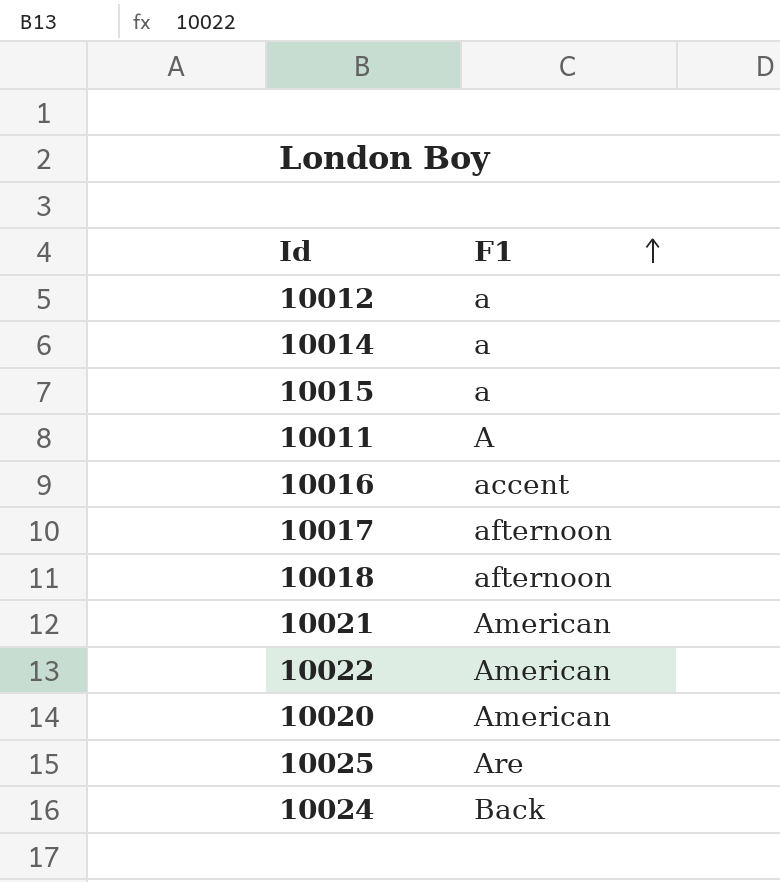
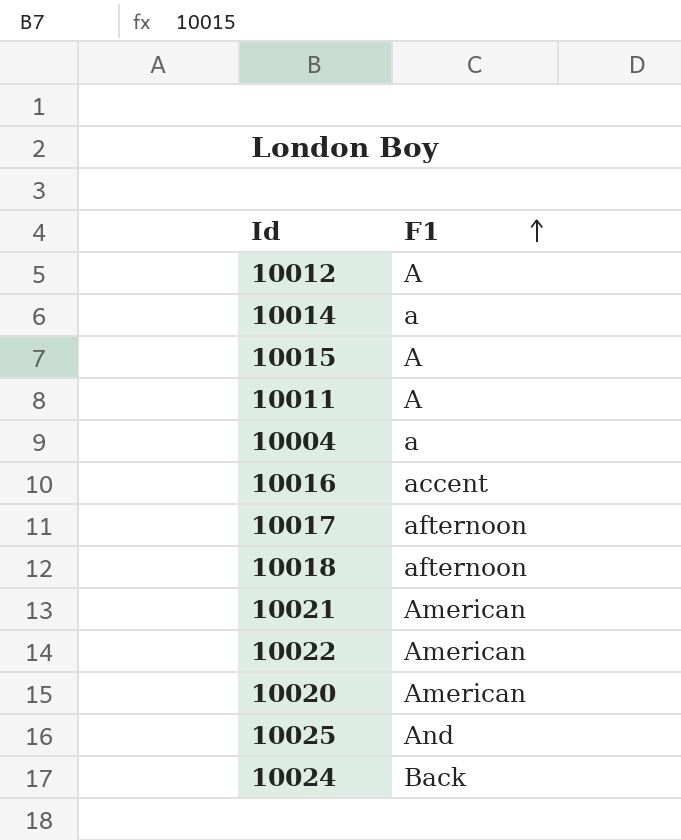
10012 | F1: a -> A
10015 | F1: a -> A
row 10004: none -> a
10025 | F1: Are -> And

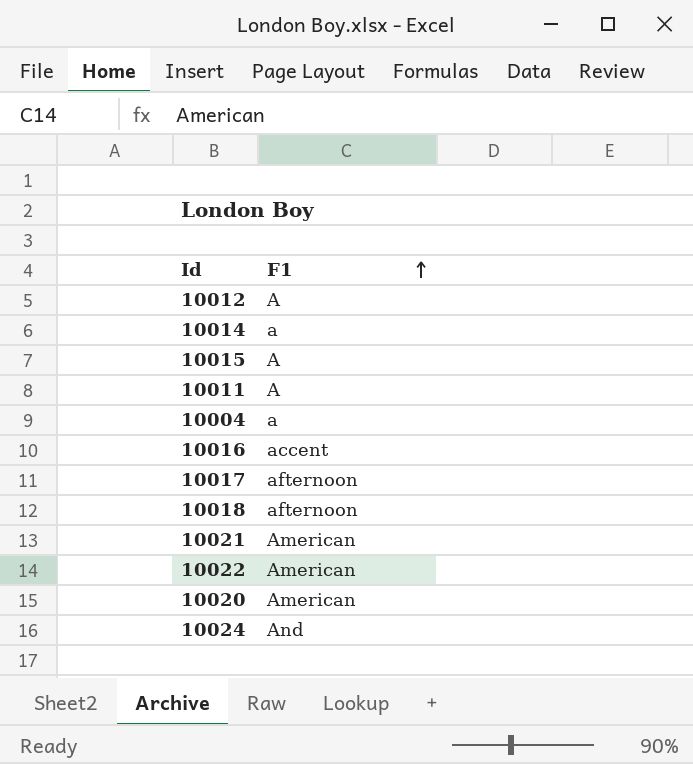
row 10025: And -> none
10024 | F1: Back -> And

